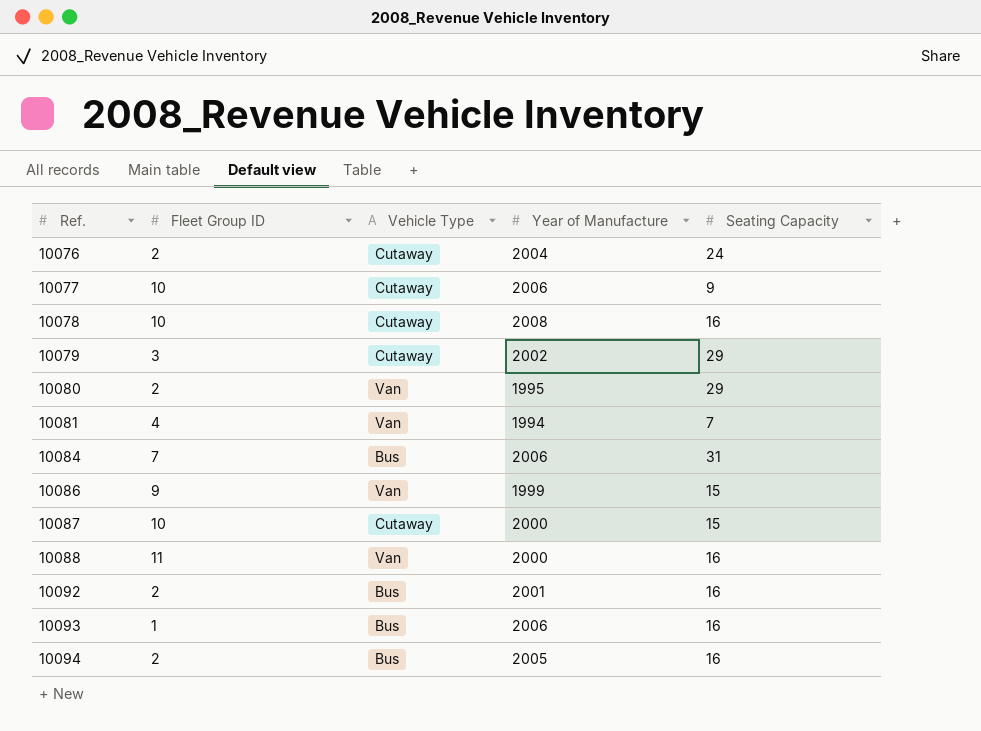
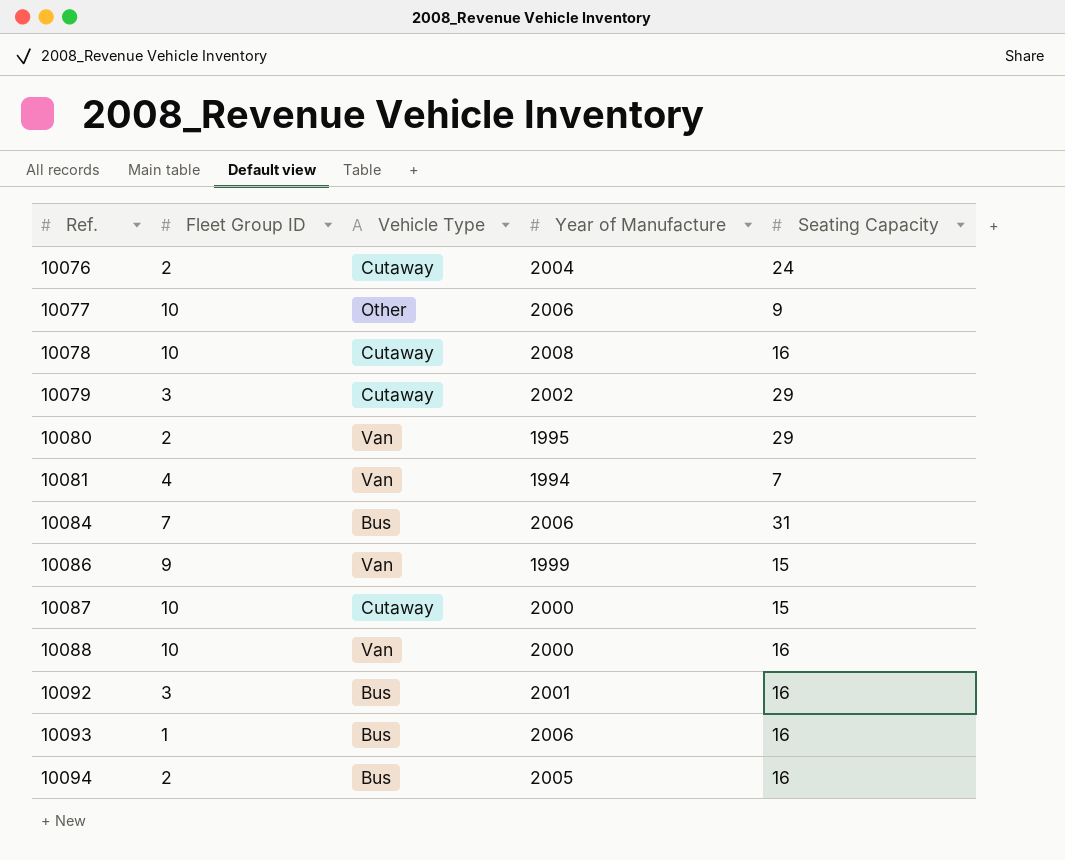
10077 | Vehicle Type: Cutaway -> Other
10088 | Fleet Group ID: 11 -> 10
10092 | Fleet Group ID: 2 -> 3

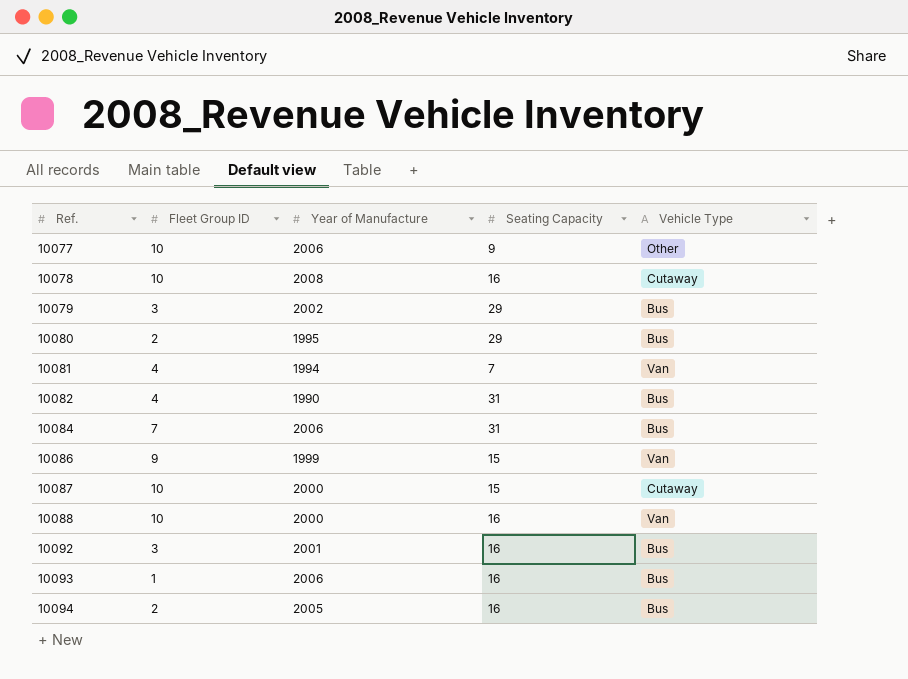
column Vehicle Type | position: 3 -> 5
row 10076: 2 | Cutaway | 2004 | 24 -> none
10079 | Vehicle Type: Cutaway -> Bus
10080 | Vehicle Type: Van -> Bus
row 10082: none -> 4 | 1990 | 31 | Bus

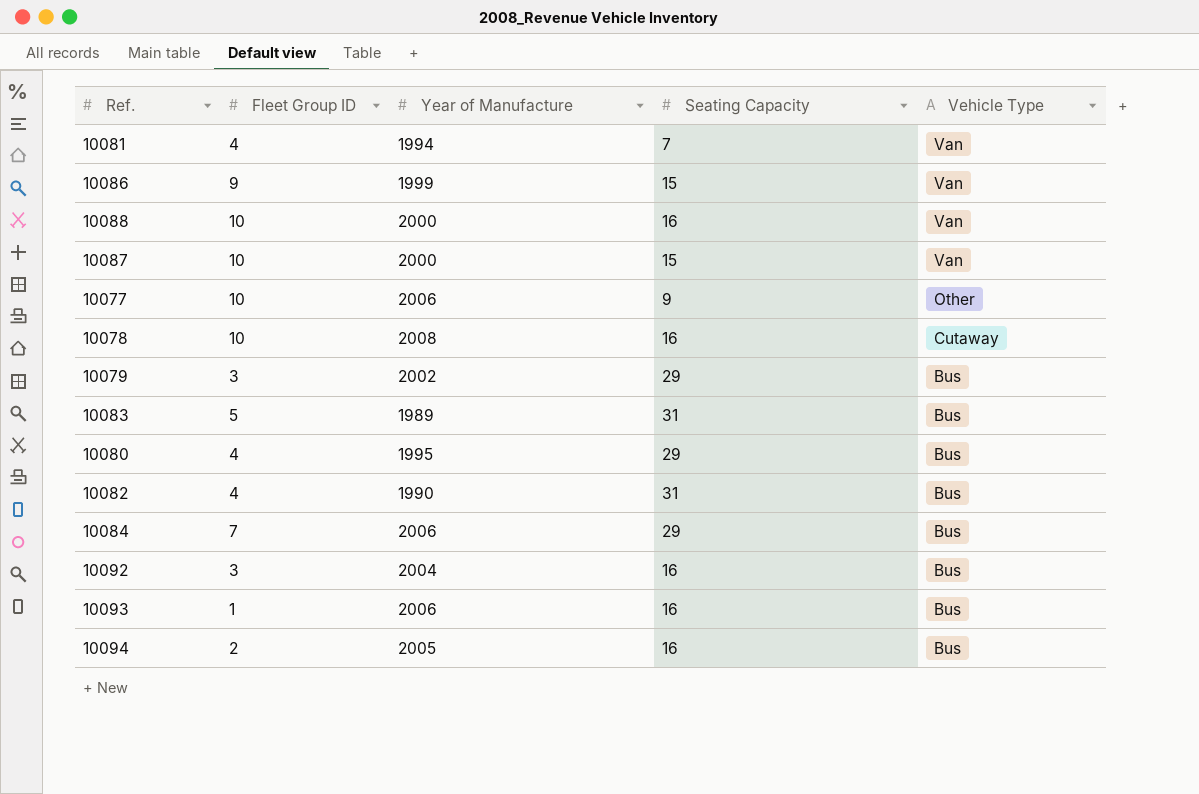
row order: Ref. ascending -> Vehicle Type descending
10087 | Vehicle Type: Cutaway -> Van
row 10083: none -> 5 | 1989 | 31 | Bus
10080 | Fleet Group ID: 2 -> 4
10084 | Seating Capacity: 31 -> 29
10092 | Year of Manufacture: 2001 -> 2004

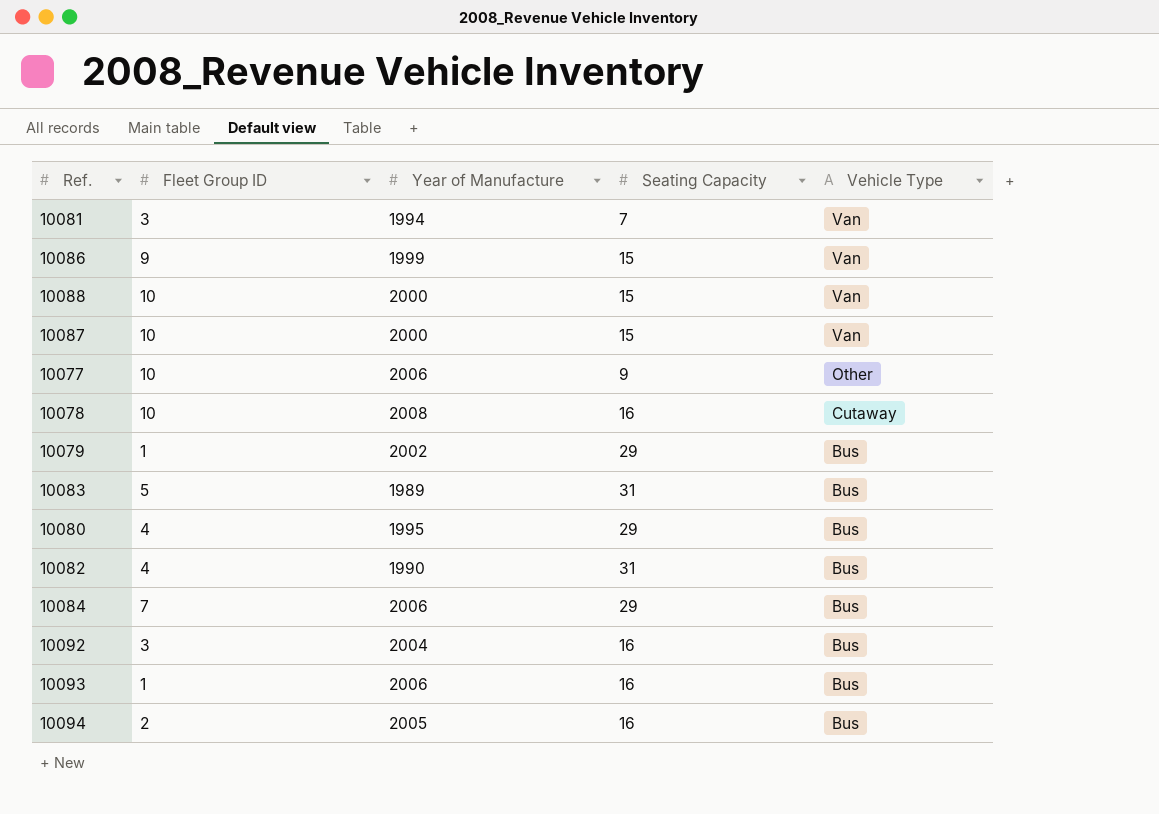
10081 | Fleet Group ID: 4 -> 3
10088 | Seating Capacity: 16 -> 15
10079 | Fleet Group ID: 3 -> 1

